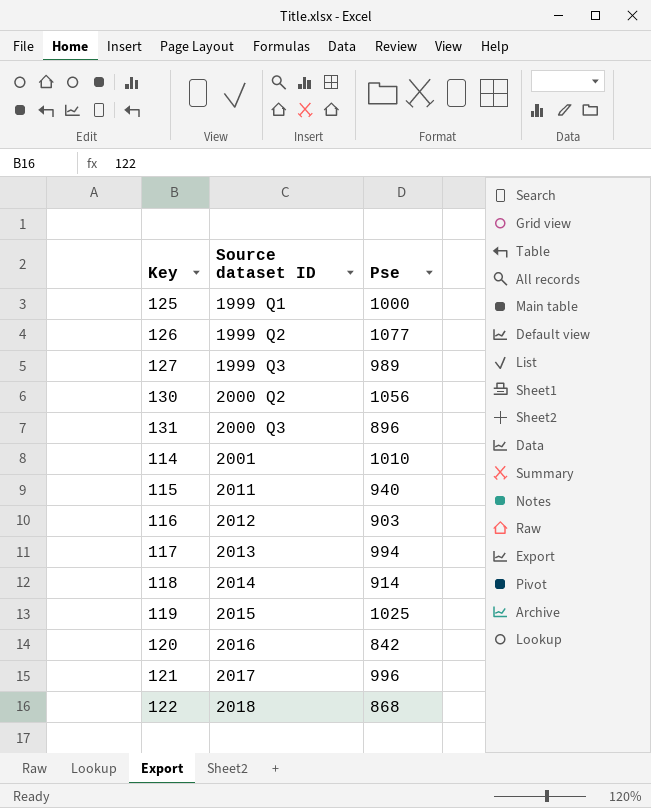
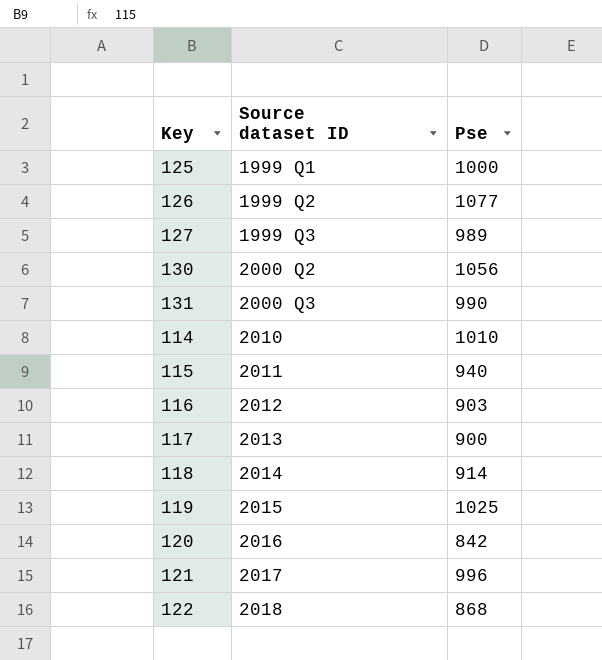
131 | Pse: 896 -> 990
114 | Source dataset ID: 2001 -> 2010
117 | Pse: 994 -> 900

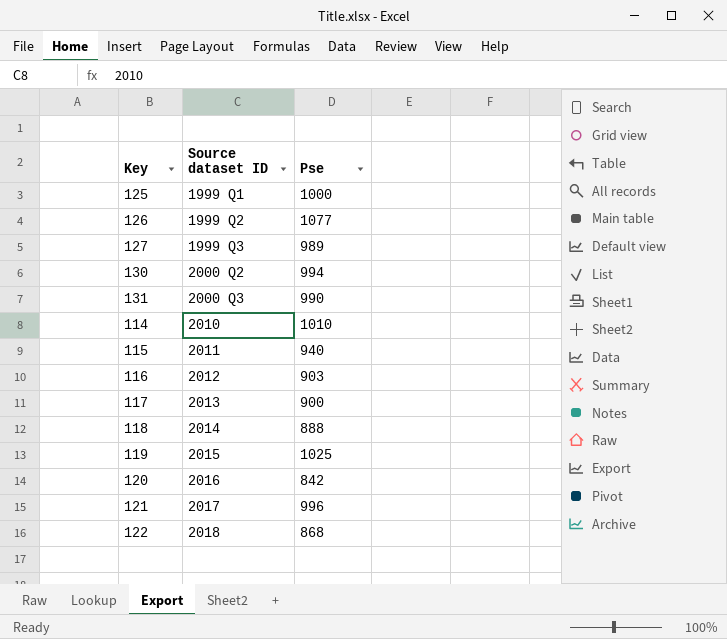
130 | Pse: 1056 -> 994
118 | Pse: 914 -> 888

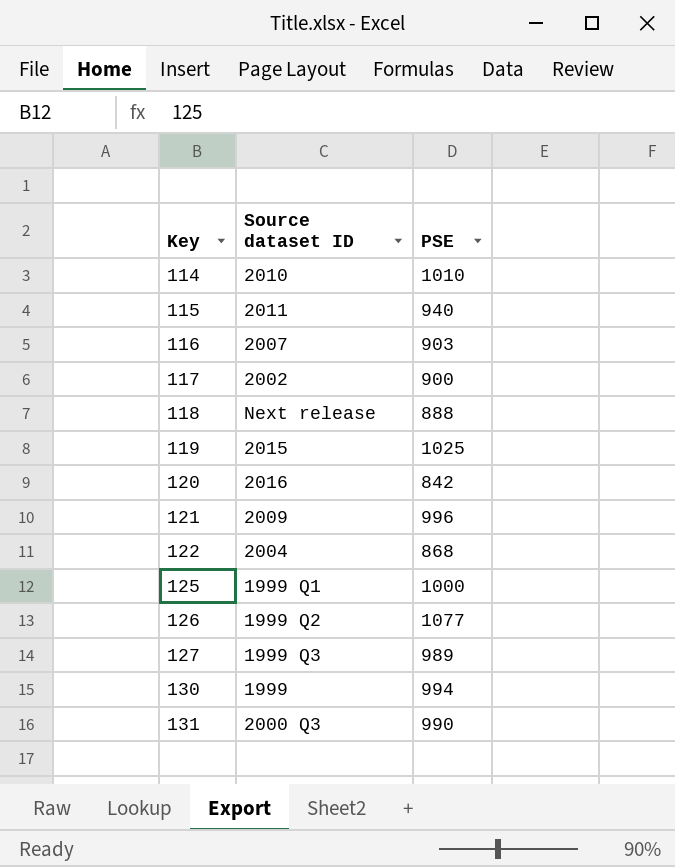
row order: Source dataset ID ascending -> Key ascending
column name: Pse -> PSE
116 | Source dataset ID: 2012 -> 2007
117 | Source dataset ID: 2013 -> 2002
118 | Source dataset ID: 2014 -> Next release
121 | Source dataset ID: 2017 -> 2009
122 | Source dataset ID: 2018 -> 2004
130 | Source dataset ID: 2000 Q2 -> 1999

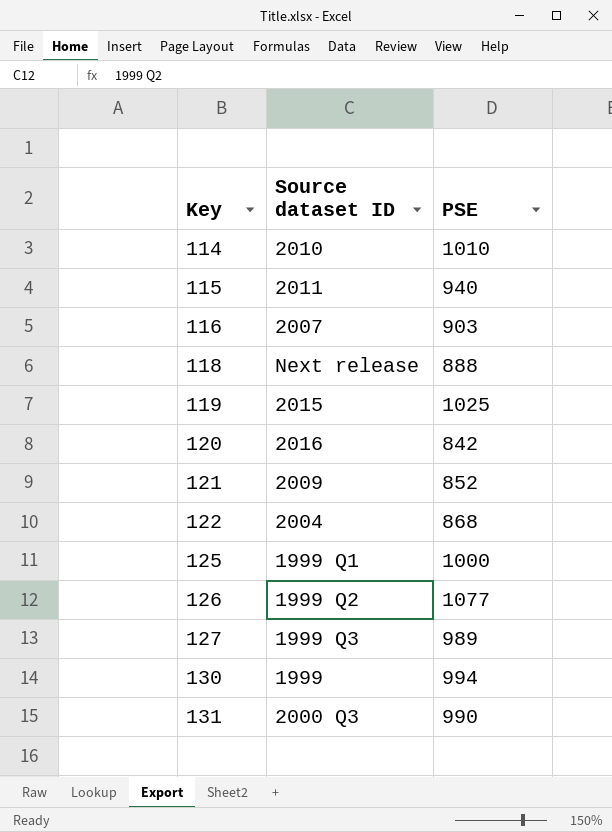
row 117: 2002 | 900 -> none
121 | PSE: 996 -> 852

